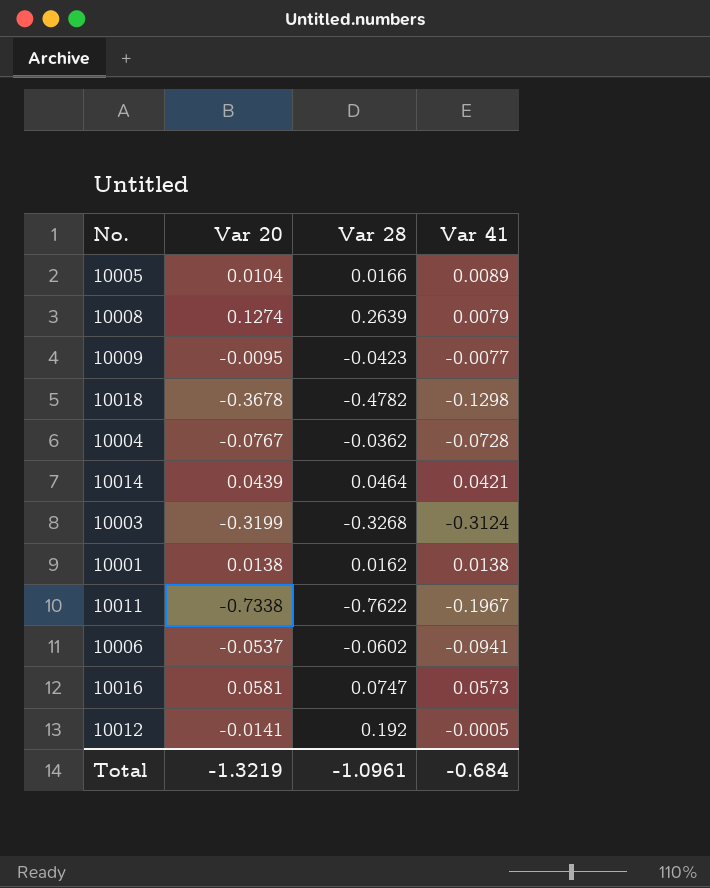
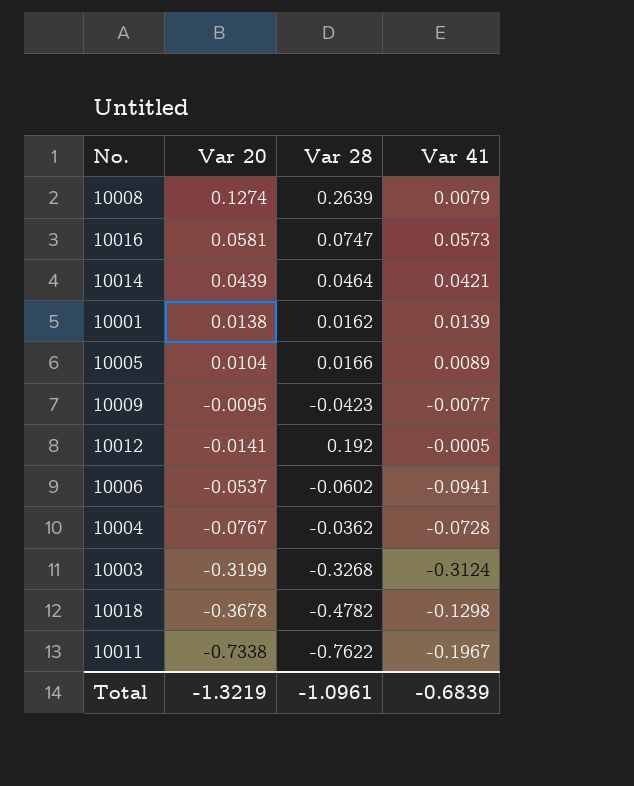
row order: none -> Var 20 descending
10001 | Var 41: 0.0138 -> 0.0139
Total | Var 41: -0.684 -> -0.6839

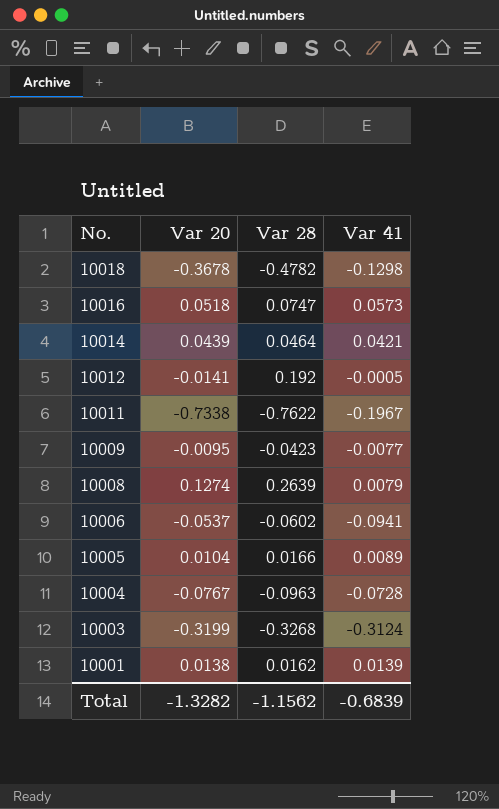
row order: Var 20 descending -> No. descending
10016 | Var 20: 0.0581 -> 0.0518
10004 | Var 28: -0.0362 -> -0.0963
Total | Var 20: -1.3219 -> -1.3282
Total | Var 28: -1.0961 -> -1.1562

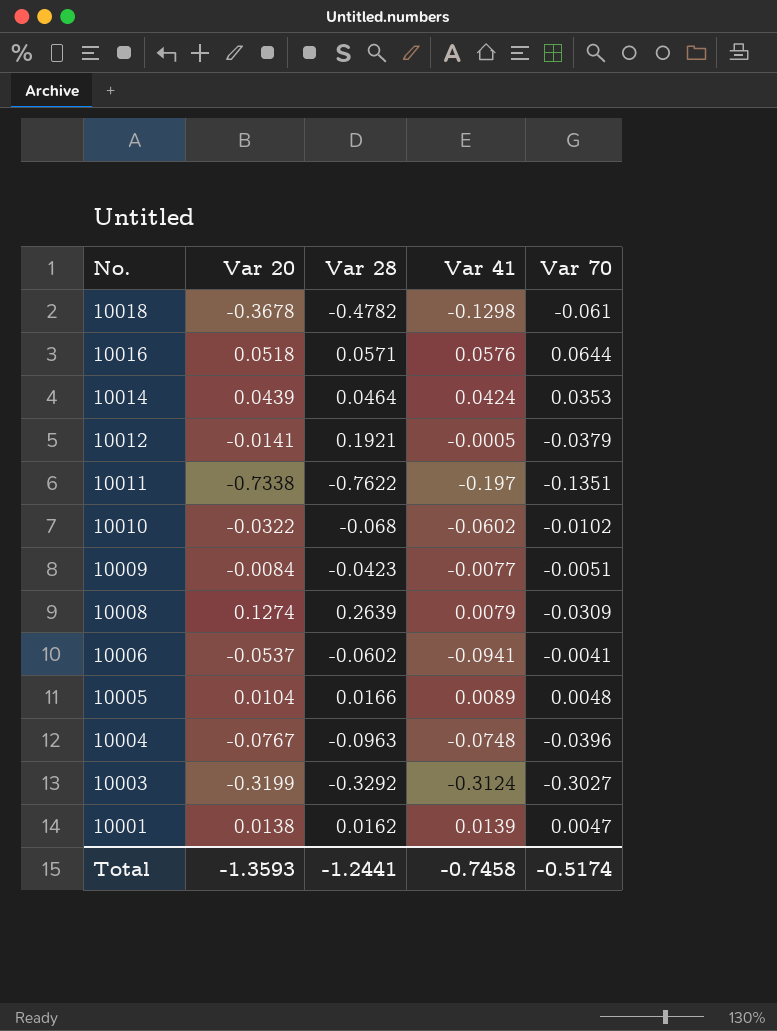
column Var 70 | position: none -> 5
10016 | Var 28: 0.0747 -> 0.0571
10016 | Var 41: 0.0573 -> 0.0576
10014 | Var 41: 0.0421 -> 0.0424
10012 | Var 28: 0.192 -> 0.1921
10011 | Var 41: -0.1967 -> -0.197
row 10010: none -> -0.0322 | -0.068 | -0.0602 | -0.0102
10009 | Var 20: -0.0095 -> -0.0084
10004 | Var 41: -0.0728 -> -0.0748
10003 | Var 28: -0.3268 -> -0.3292
Total | Var 20: -1.3282 -> -1.3593
Total | Var 28: -1.1562 -> -1.2441
Total | Var 41: -0.6839 -> -0.7458

